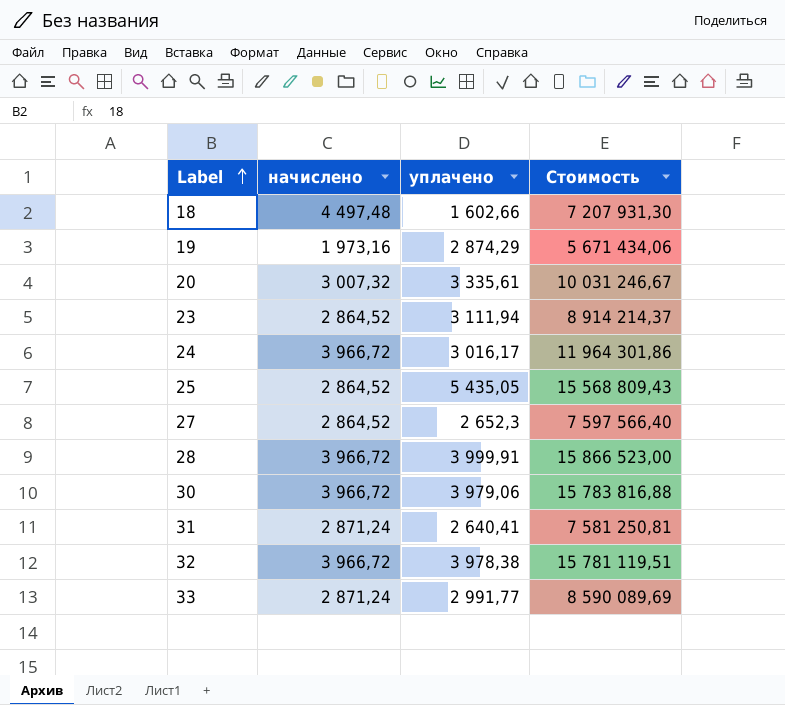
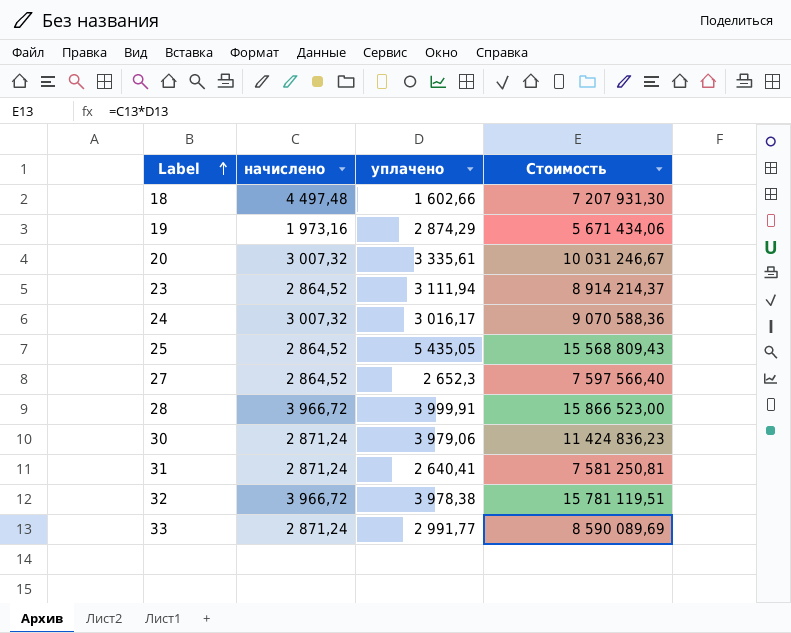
24 | начислено: 3 966,72 -> 3 007,32
24 | Стоимость: 11 964 301,86 -> 9 070 588,36
30 | начислено: 3 966,72 -> 2 871,24
30 | Стоимость: 15 783 816,88 -> 11 424 836,23

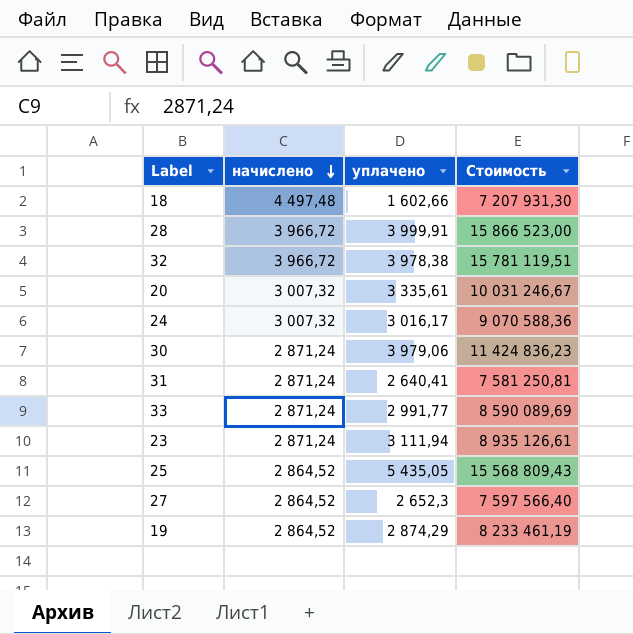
row order: Label ascending -> начислено descending
23 | начислено: 2 864,52 -> 2 871,24
23 | Стоимость: 8 914 214,37 -> 8 935 126,61
19 | начислено: 1 973,16 -> 2 864,52
19 | Стоимость: 5 671 434,06 -> 8 233 461,19

